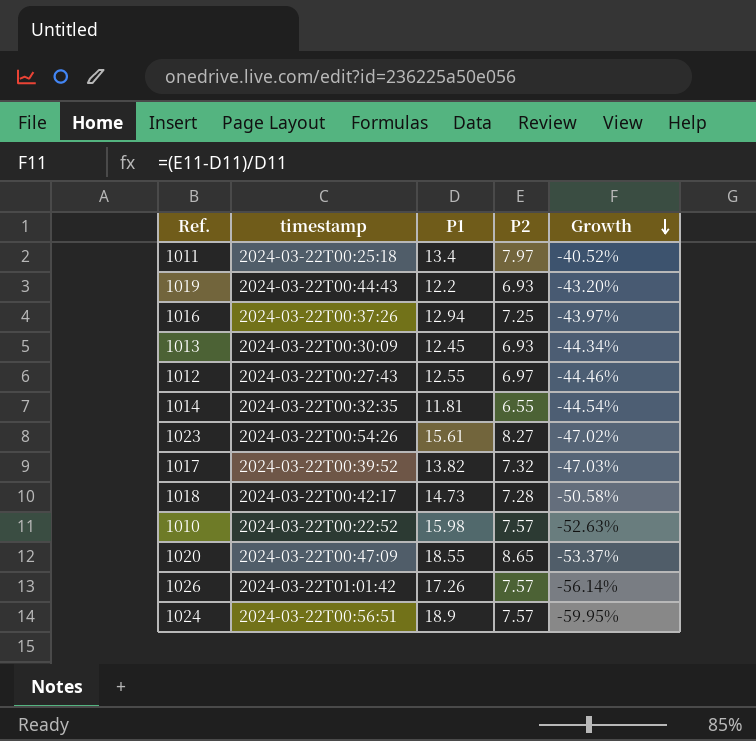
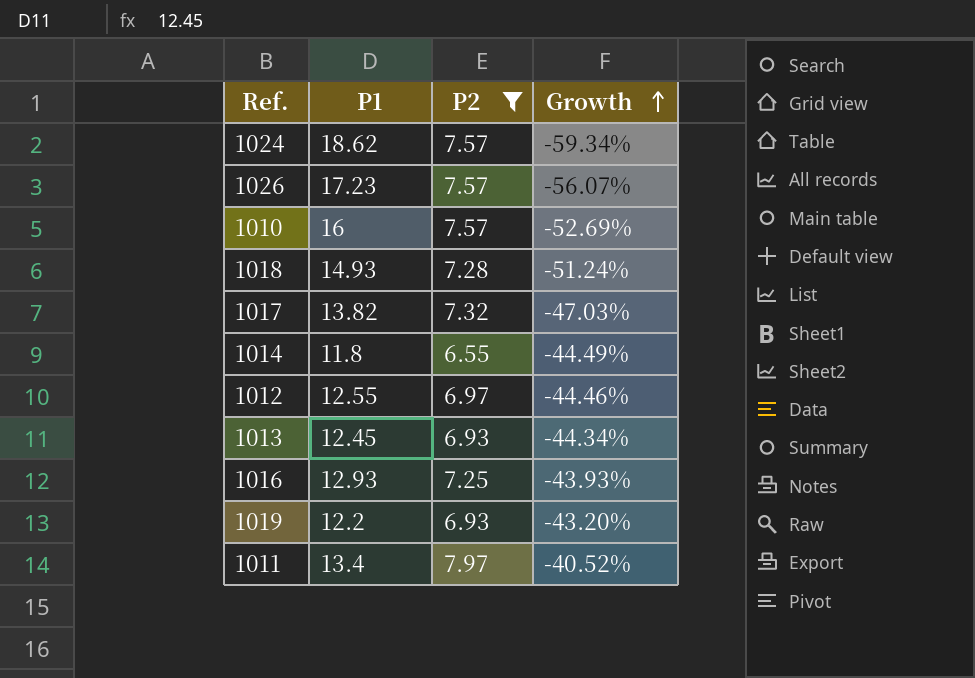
filter: none -> P2 <= 7.97
row order: Growth descending -> Growth ascending
column timestamp | position: 2 -> none
1024 | P1: 18.9 -> 18.62
1024 | Growth: -59.95% -> -59.34%
1026 | P1: 17.26 -> 17.23
1026 | Growth: -56.14% -> -56.07%
1010 | P1: 15.98 -> 16
1010 | Growth: -52.63% -> -52.69%
1018 | P1: 14.73 -> 14.93
1018 | Growth: -50.58% -> -51.24%
1014 | P1: 11.81 -> 11.8
1014 | Growth: -44.54% -> -44.49%
1016 | P1: 12.94 -> 12.93
1016 | Growth: -43.97% -> -43.93%

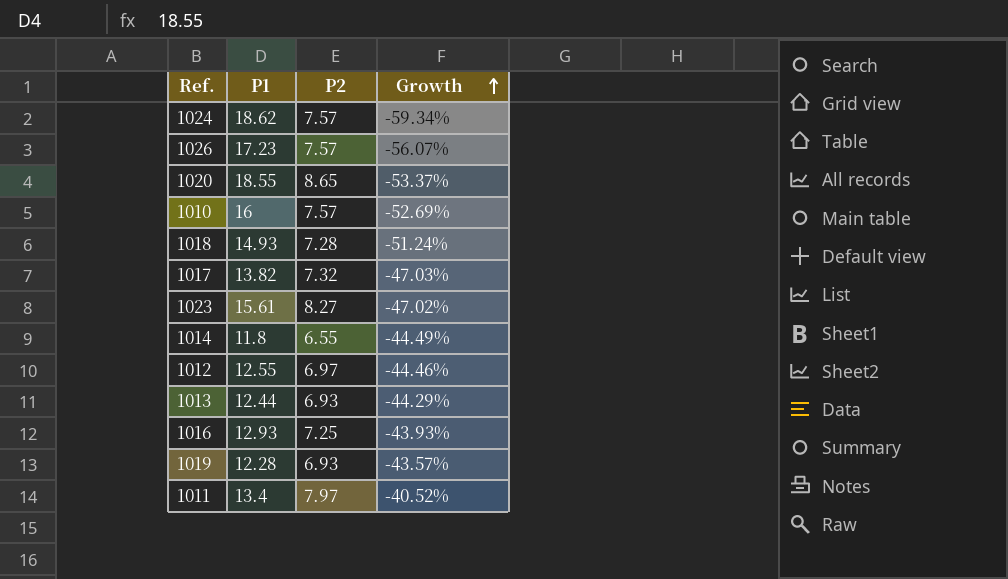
filter: P2 <= 7.97 -> none
1013 | P1: 12.45 -> 12.44
1013 | Growth: -44.34% -> -44.29%
1019 | P1: 12.2 -> 12.28
1019 | Growth: -43.20% -> -43.57%

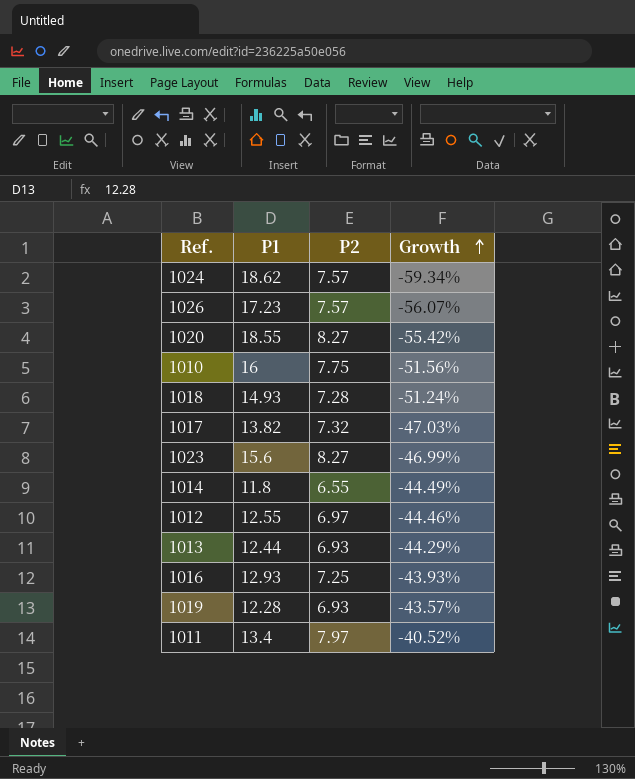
1020 | P2: 8.65 -> 8.27
1020 | Growth: -53.37% -> -55.42%
1010 | P2: 7.57 -> 7.75
1010 | Growth: -52.69% -> -51.56%
1023 | P1: 15.61 -> 15.6
1023 | Growth: -47.02% -> -46.99%

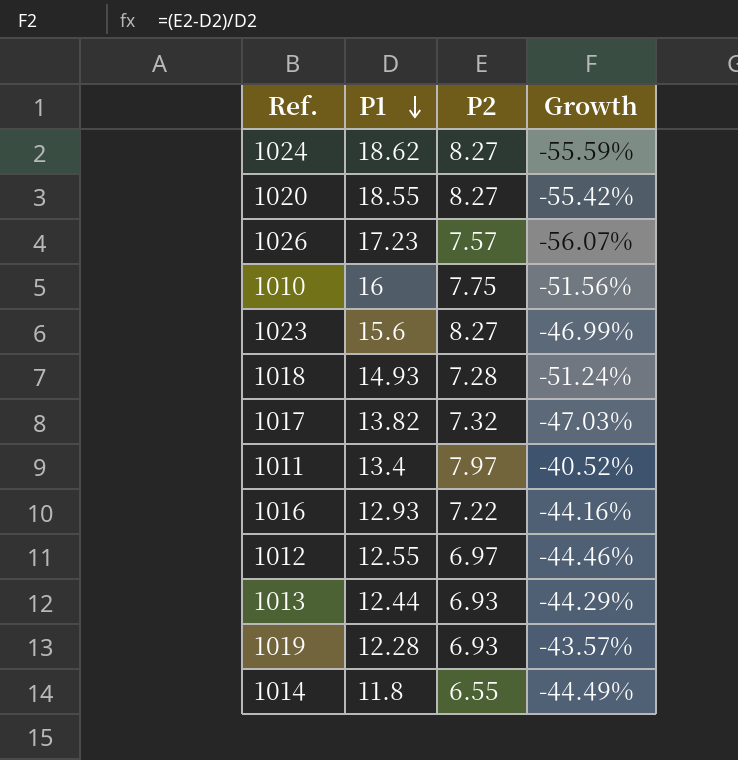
row order: Growth ascending -> P1 descending
1024 | P2: 7.57 -> 8.27
1024 | Growth: -59.34% -> -55.59%
1016 | P2: 7.25 -> 7.22
1016 | Growth: -43.93% -> -44.16%

